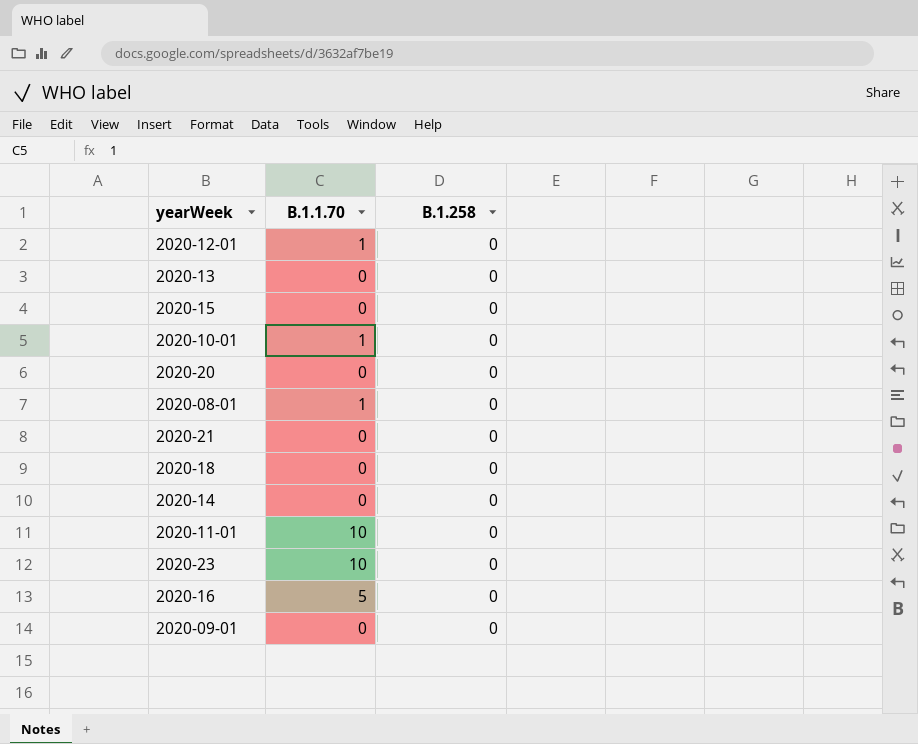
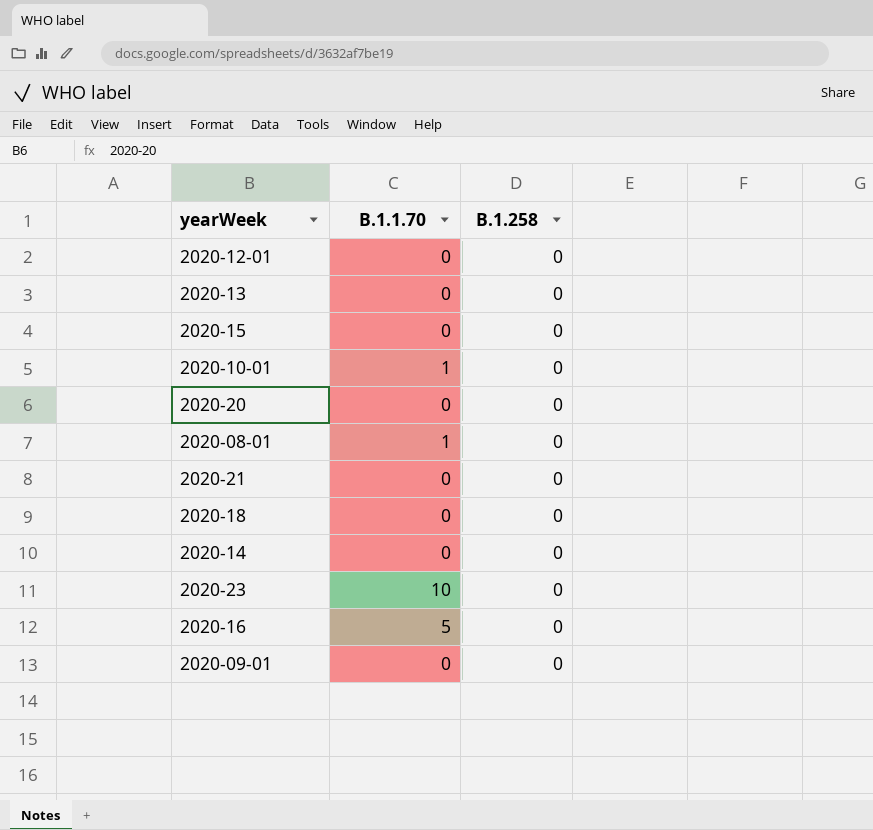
row 2020-11-01: 10 | 0 -> none
2020-12-01 | B.1.1.70: 1 -> 0

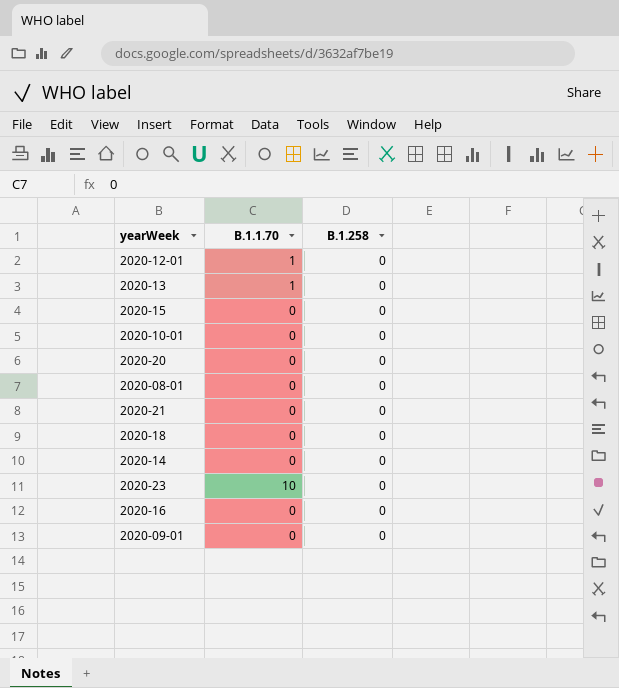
2020-12-01 | B.1.1.70: 0 -> 1
2020-13 | B.1.1.70: 0 -> 1
2020-10-01 | B.1.1.70: 1 -> 0
2020-08-01 | B.1.1.70: 1 -> 0
2020-16 | B.1.1.70: 5 -> 0

